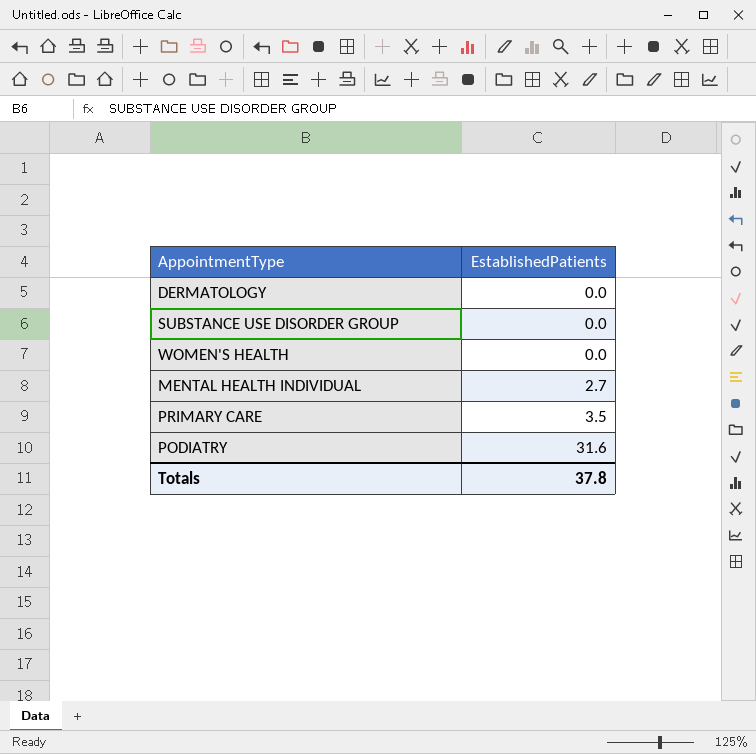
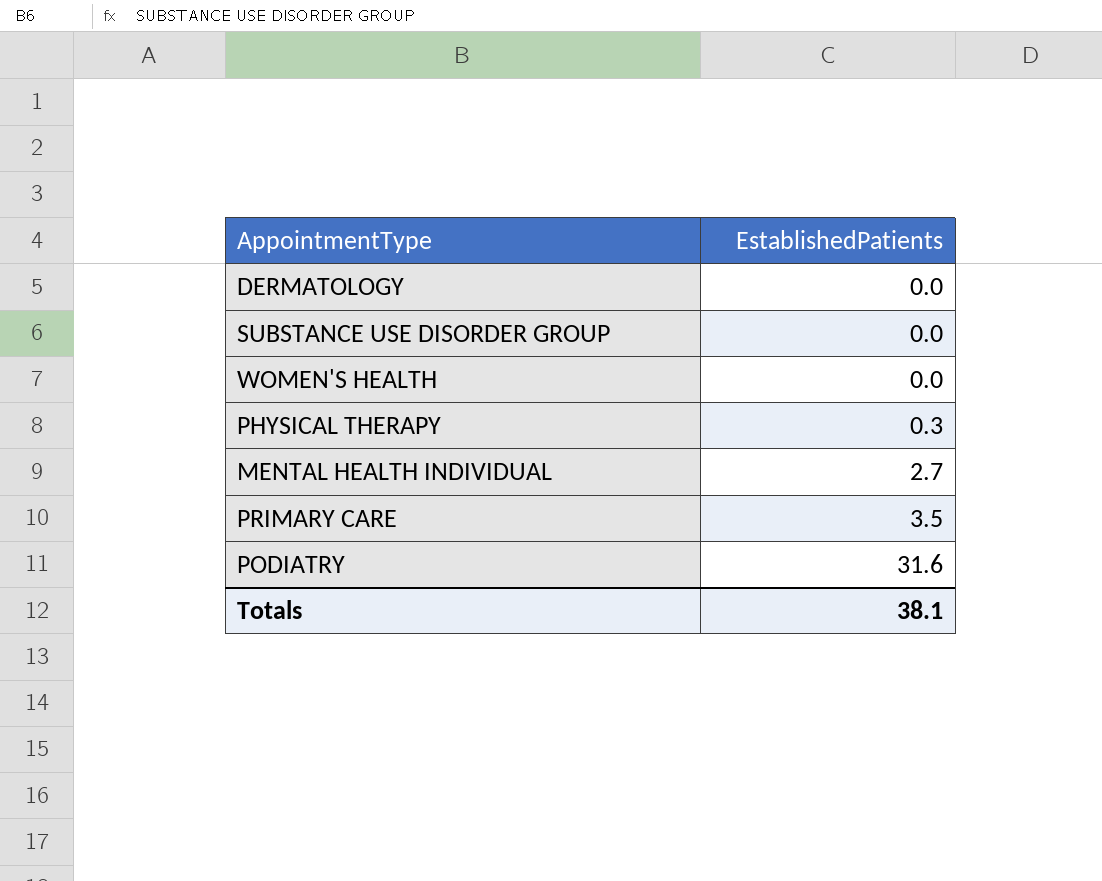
row PHYSICAL THERAPY: none -> 0.3
Totals | EstablishedPatients: 37.8 -> 38.1

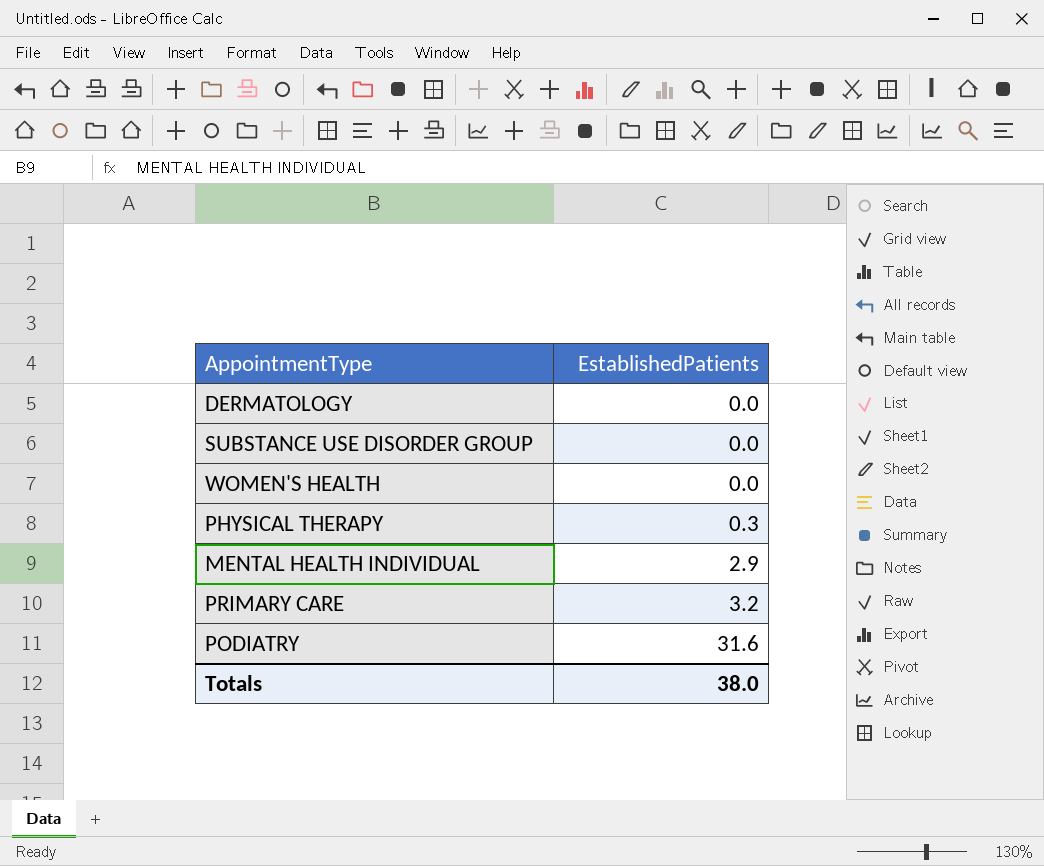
MENTAL HEALTH INDIVIDUAL | EstablishedPatients: 2.7 -> 2.9
PRIMARY CARE | EstablishedPatients: 3.5 -> 3.2
Totals | EstablishedPatients: 38.1 -> 38.0

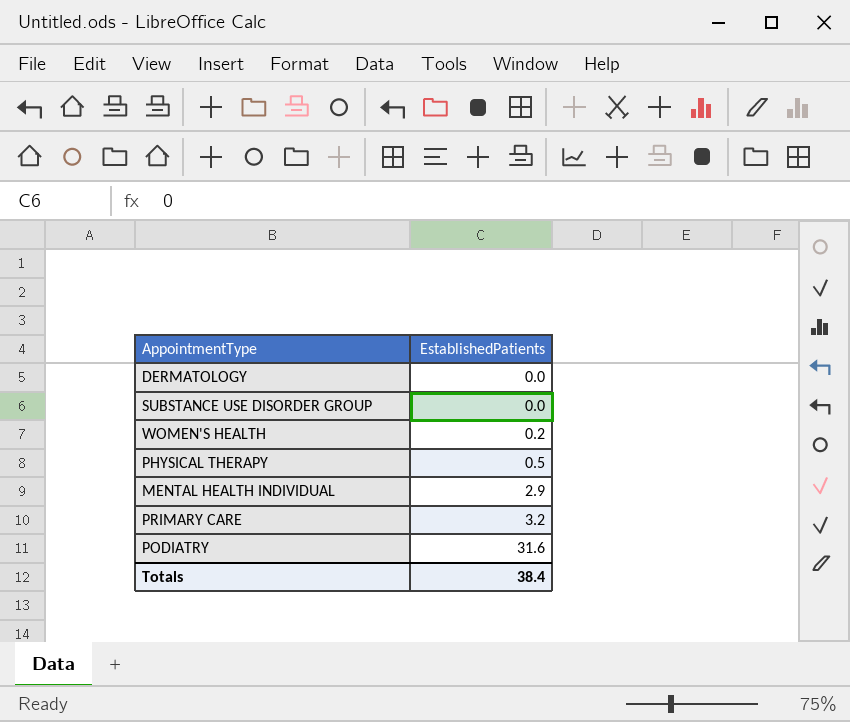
WOMEN'S HEALTH | EstablishedPatients: 0.0 -> 0.2
PHYSICAL THERAPY | EstablishedPatients: 0.3 -> 0.5
Totals | EstablishedPatients: 38.0 -> 38.4

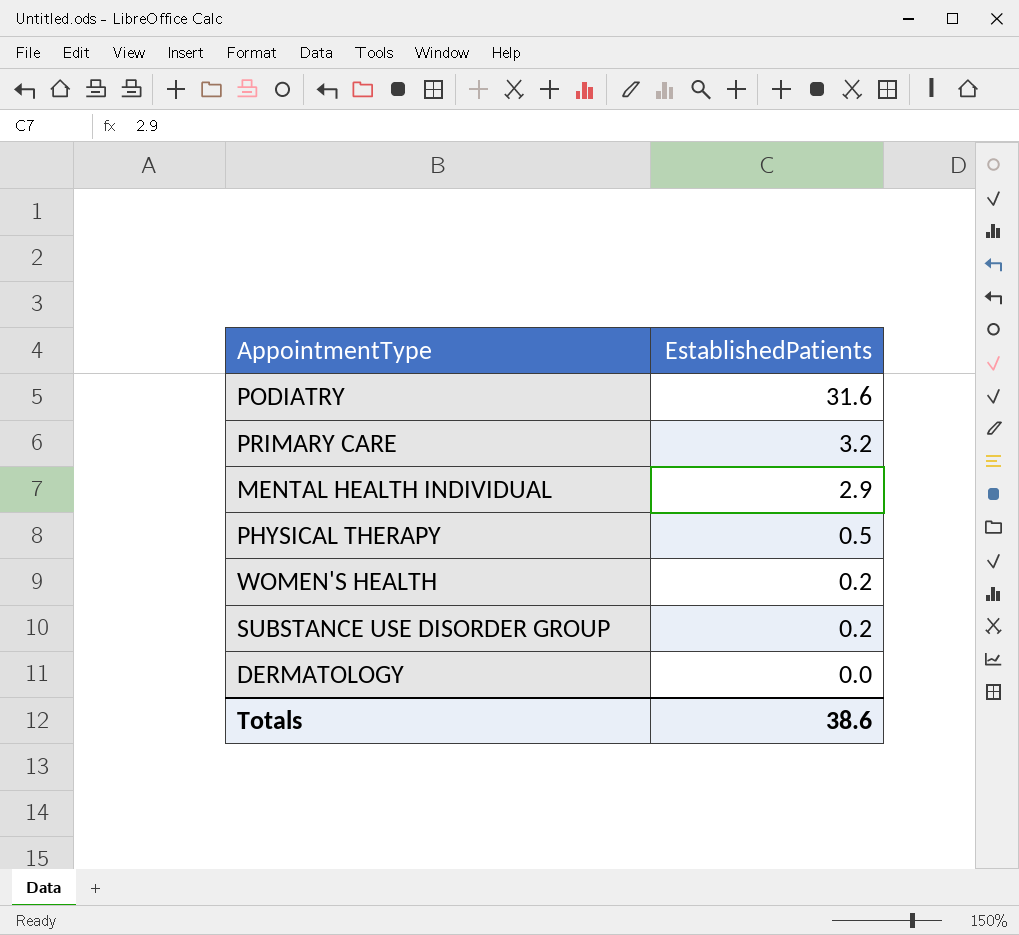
row order: EstablishedPatients ascending -> EstablishedPatients descending
SUBSTANCE USE DISORDER GROUP | EstablishedPatients: 0.0 -> 0.2
Totals | EstablishedPatients: 38.4 -> 38.6

